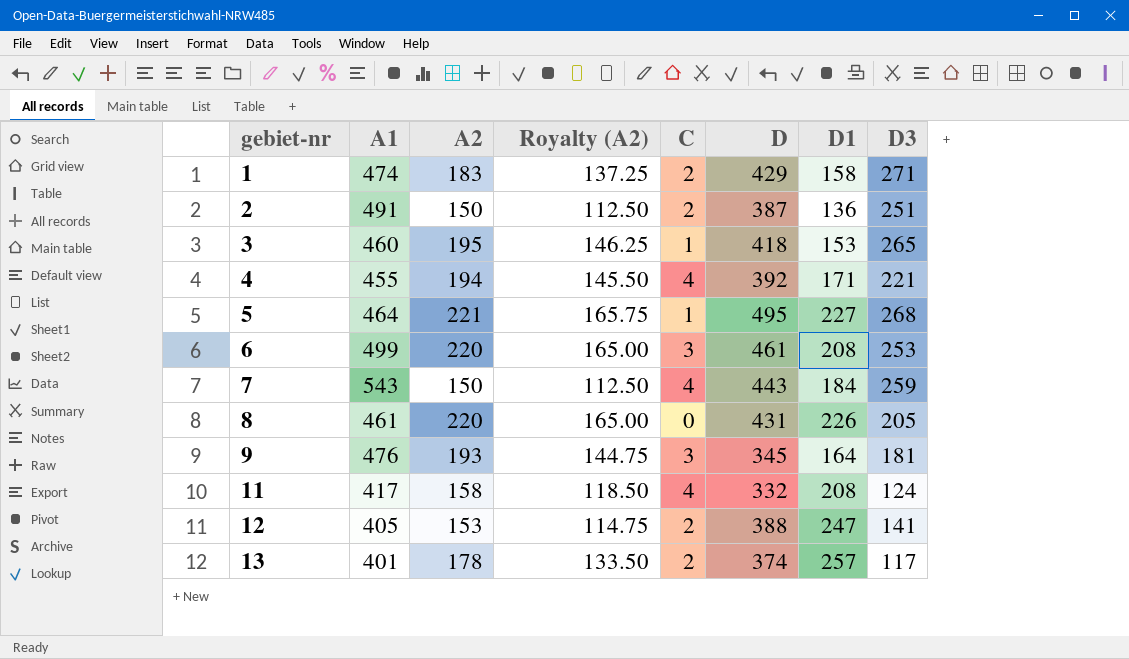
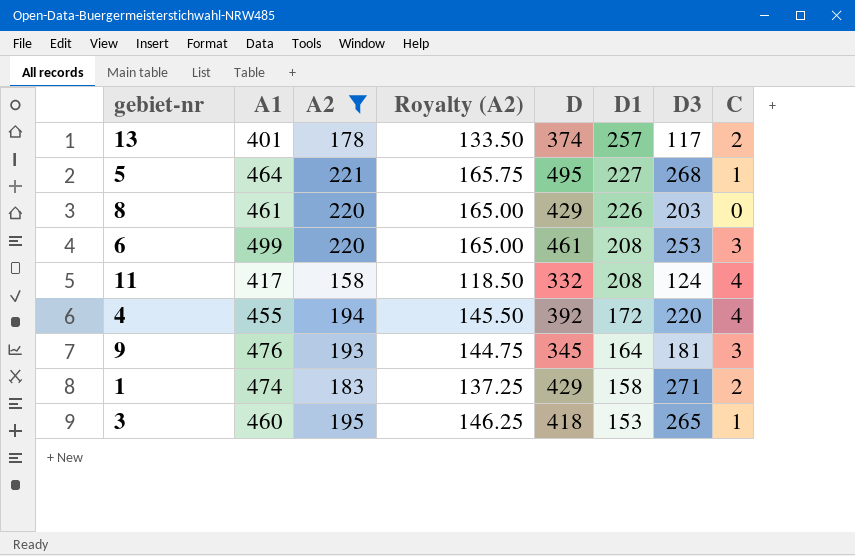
filter: none -> A2 >= 158
row order: gebiet-nr ascending -> D1 descending
column C | position: 5 -> 8
8 | D: 431 -> 429
8 | D3: 205 -> 203
4 | D1: 171 -> 172
4 | D3: 221 -> 220

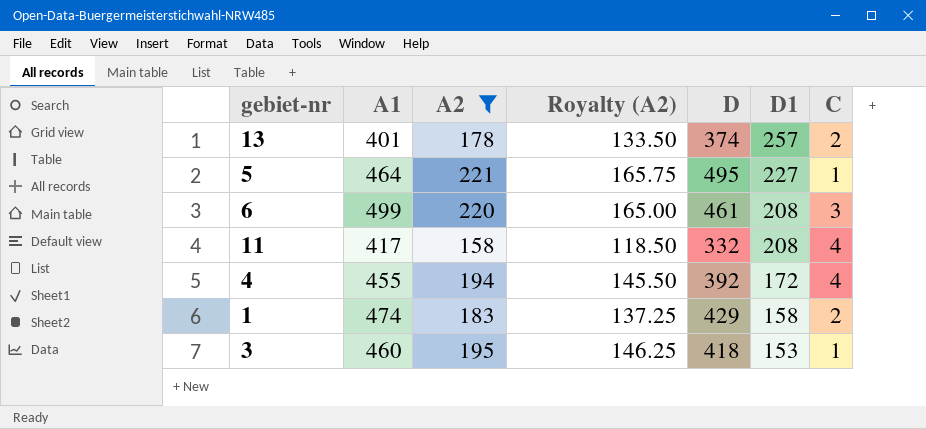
column D3 | formula: [D] - [D1] -> none
row 8: 461 | 220 | 165.00 | 429 | 226 | 203 | 0 -> none
row 9: 476 | 193 | 144.75 | 345 | 164 | 181 | 3 -> none

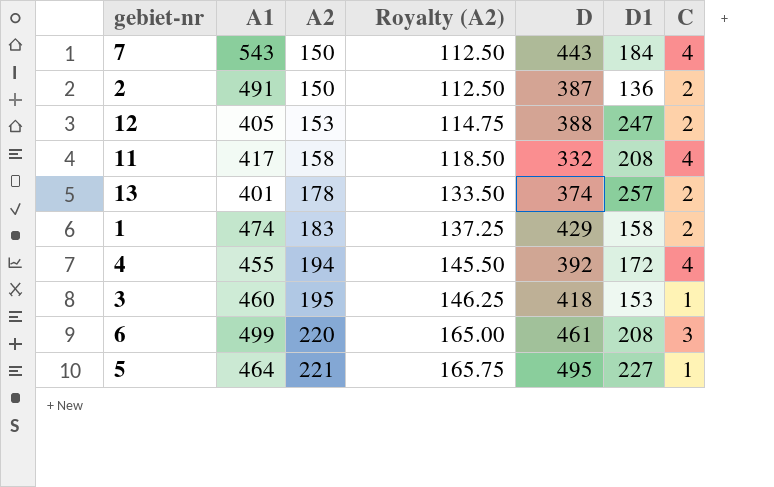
filter: A2 >= 158 -> none
row order: D1 descending -> A2 ascending

